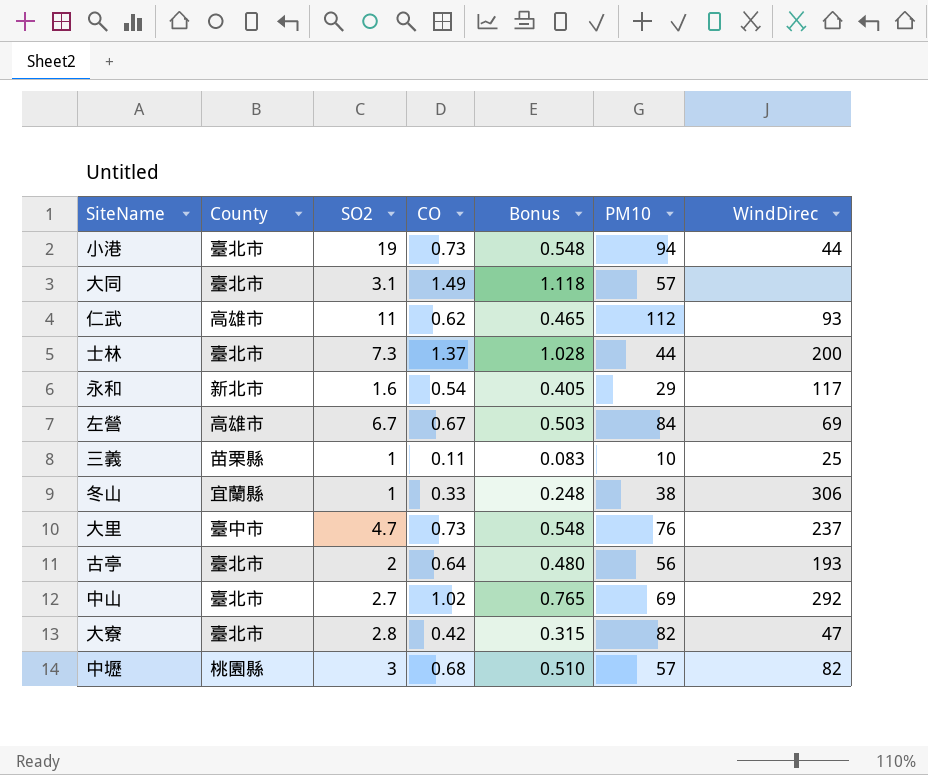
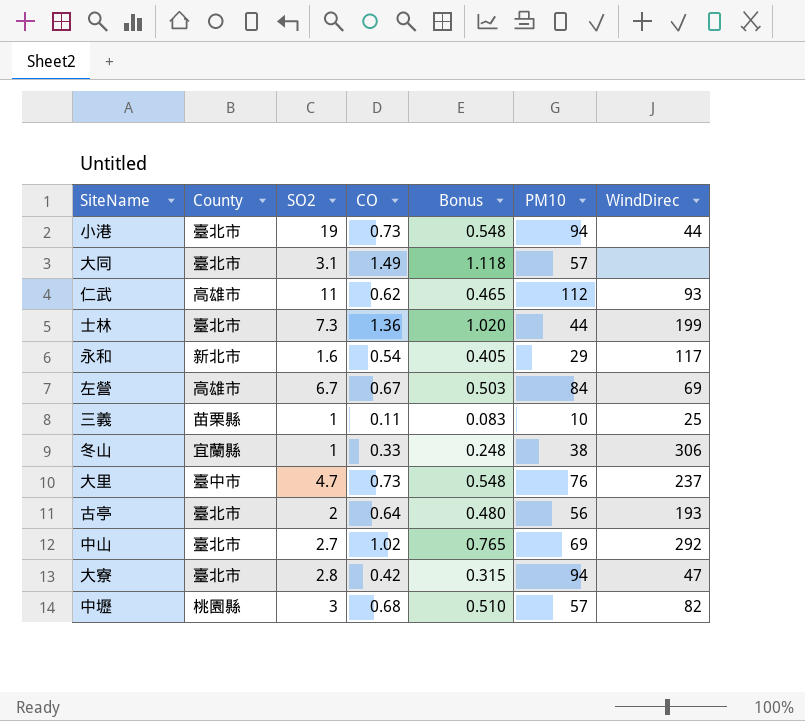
士林 | CO: 1.37 -> 1.36
士林 | Bonus: 1.028 -> 1.020
士林 | WindDirec: 200 -> 199
大寮 | PM10: 82 -> 94

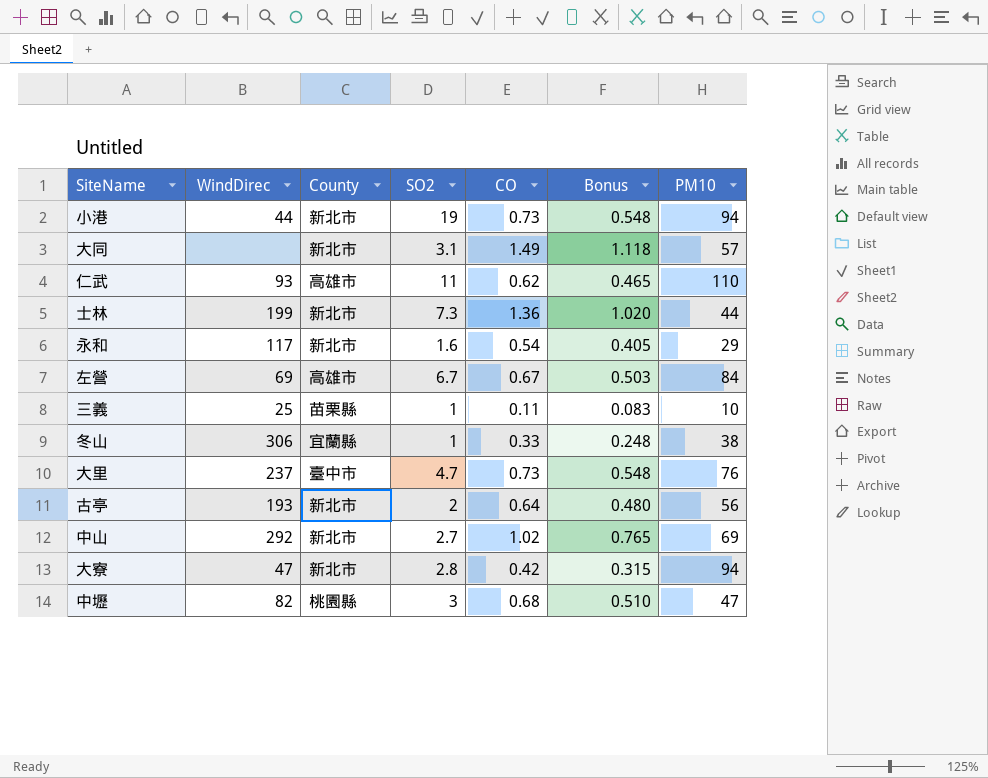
column WindDirec | position: 7 -> 2
小港 | County: 臺北市 -> 新北市
大同 | County: 臺北市 -> 新北市
仁武 | PM10: 112 -> 110
士林 | County: 臺北市 -> 新北市
古亭 | County: 臺北市 -> 新北市
中山 | County: 臺北市 -> 新北市
大寮 | County: 臺北市 -> 新北市
中壢 | PM10: 57 -> 47

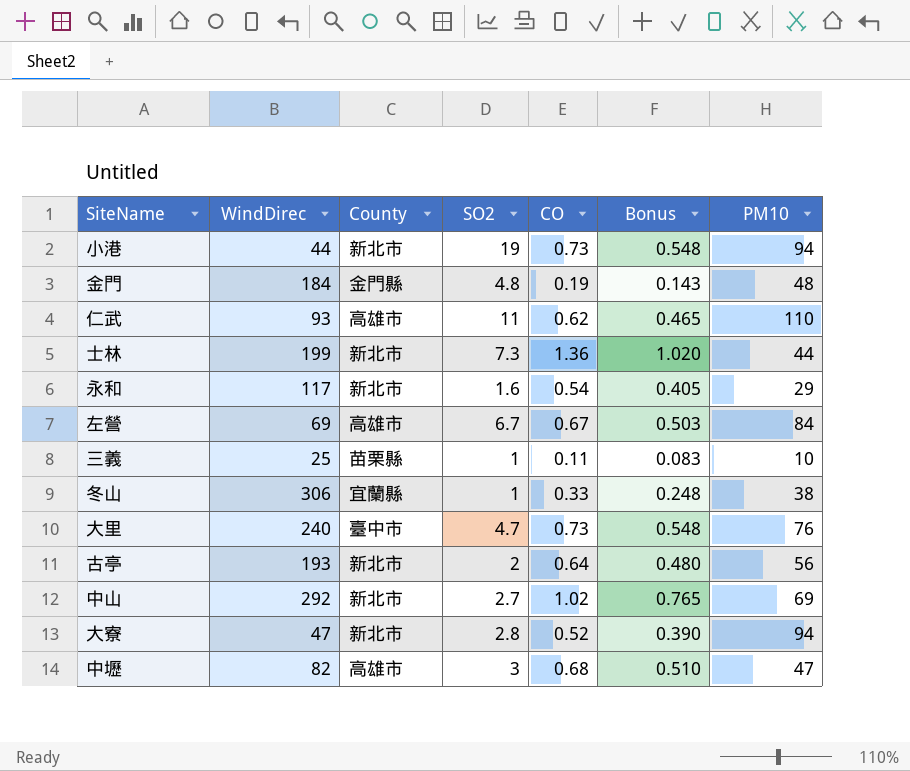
row 大同: none | 新北市 | 3.1 | 1.49 | 1.118 | 57 -> none
row 金門: none -> 184 | 金門縣 | 4.8 | 0.19 | 0.143 | 48
大里 | WindDirec: 237 -> 240
大寮 | CO: 0.42 -> 0.52
大寮 | Bonus: 0.315 -> 0.390
中壢 | County: 桃園縣 -> 高雄市

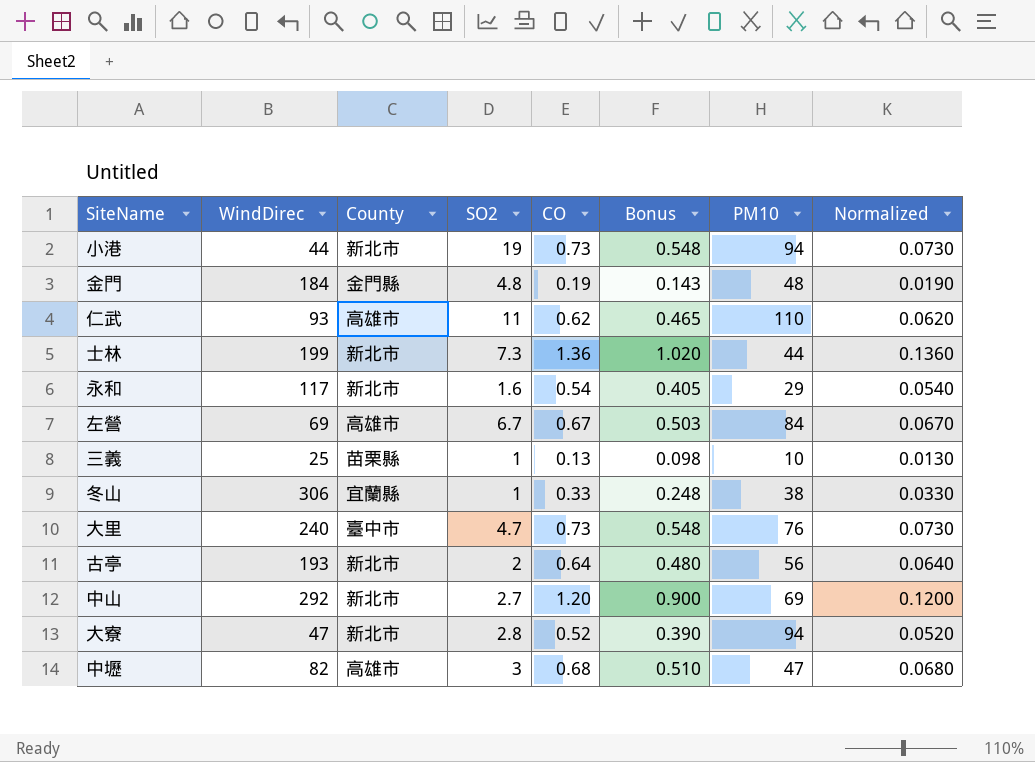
column Normalized | formula: none -> [CO] * 0.1
三義 | CO: 0.11 -> 0.13
三義 | Bonus: 0.083 -> 0.098
中山 | CO: 1.02 -> 1.20
中山 | Bonus: 0.765 -> 0.900

